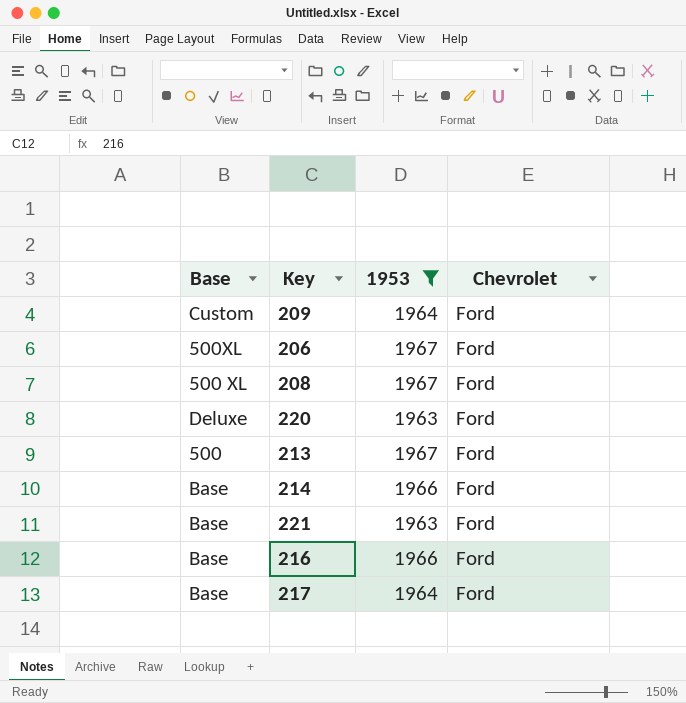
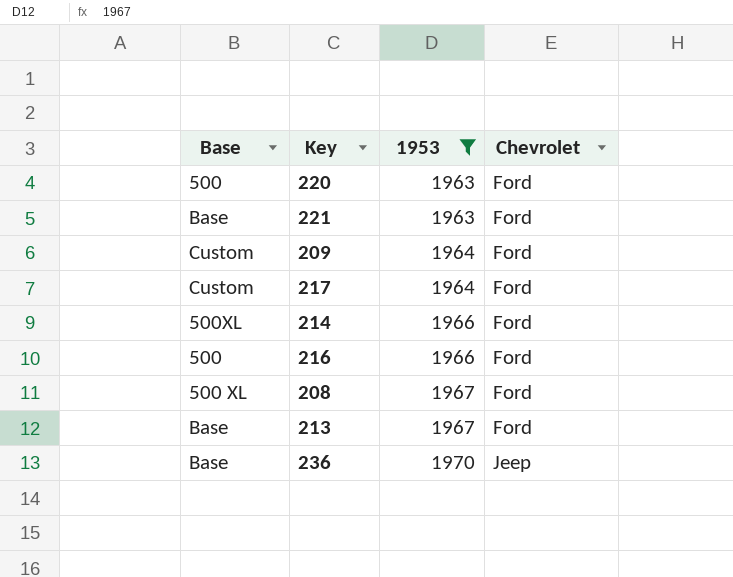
row order: none -> 1953 ascending
row 206: 500XL | 1967 | Ford -> none
220 | Base: Deluxe -> 500
217 | Base: Base -> Custom
214 | Base: Base -> 500XL
216 | Base: Base -> 500
213 | Base: 500 -> Base
row 236: none -> Base | 1970 | Jeep

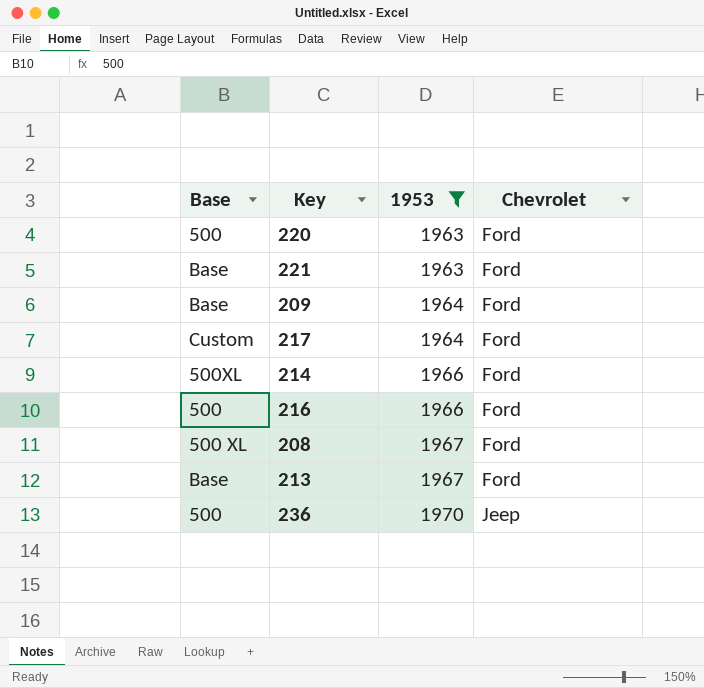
209 | Base: Custom -> Base
236 | Base: Base -> 500

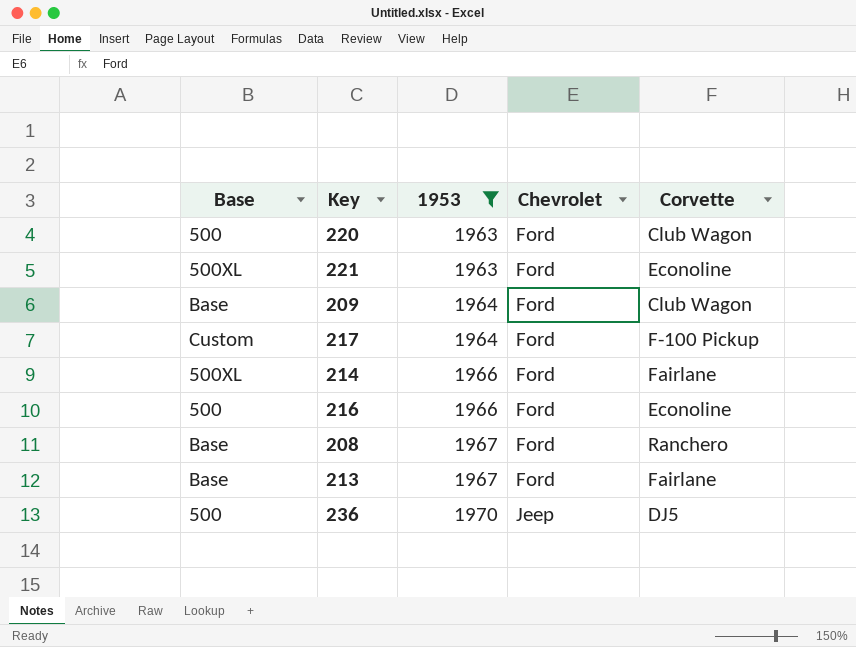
column Corvette | position: none -> 5
221 | Base: Base -> 500XL
208 | Base: 500 XL -> Base

